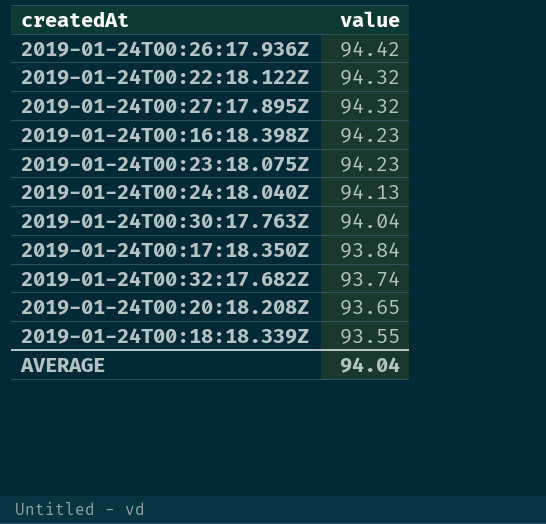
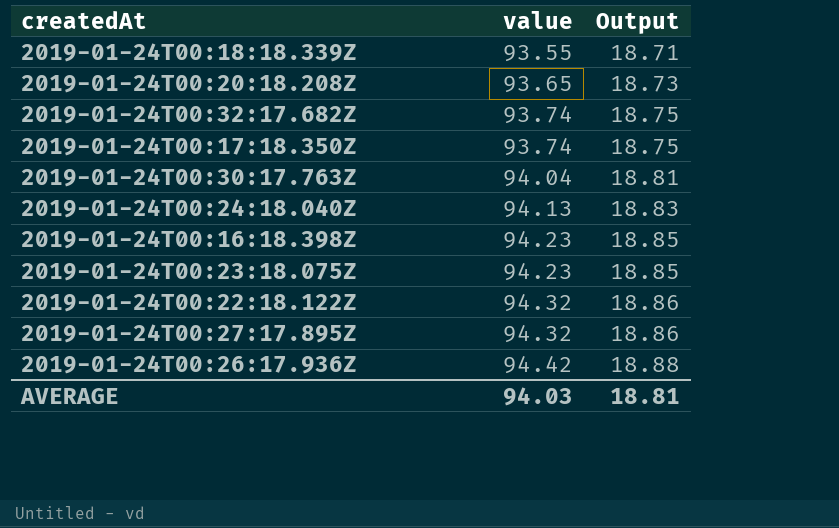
row order: value descending -> value ascending
column Output | formula: none -> [value] * 0.2
2019-01-24T00:17:18.350Z | value: 93.84 -> 93.74
AVERAGE | value: 94.04 -> 94.03

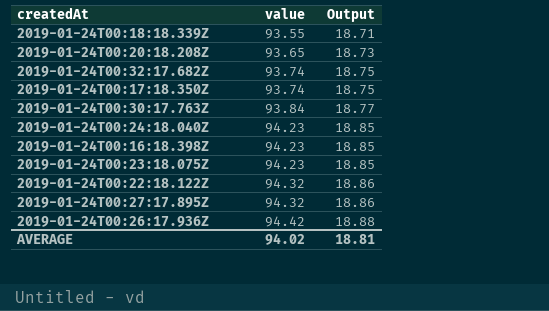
2019-01-24T00:30:17.763Z | value: 94.04 -> 93.84
2019-01-24T00:30:17.763Z | Output: 18.81 -> 18.77
2019-01-24T00:24:18.040Z | value: 94.13 -> 94.23
2019-01-24T00:24:18.040Z | Output: 18.83 -> 18.85
AVERAGE | value: 94.03 -> 94.02

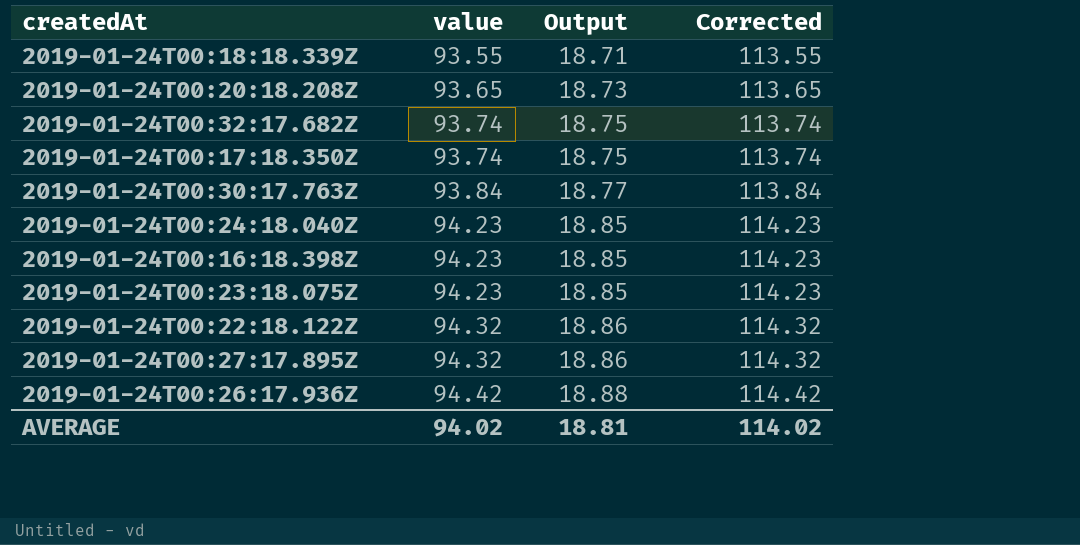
column Corrected | formula: none -> [value] + 20

